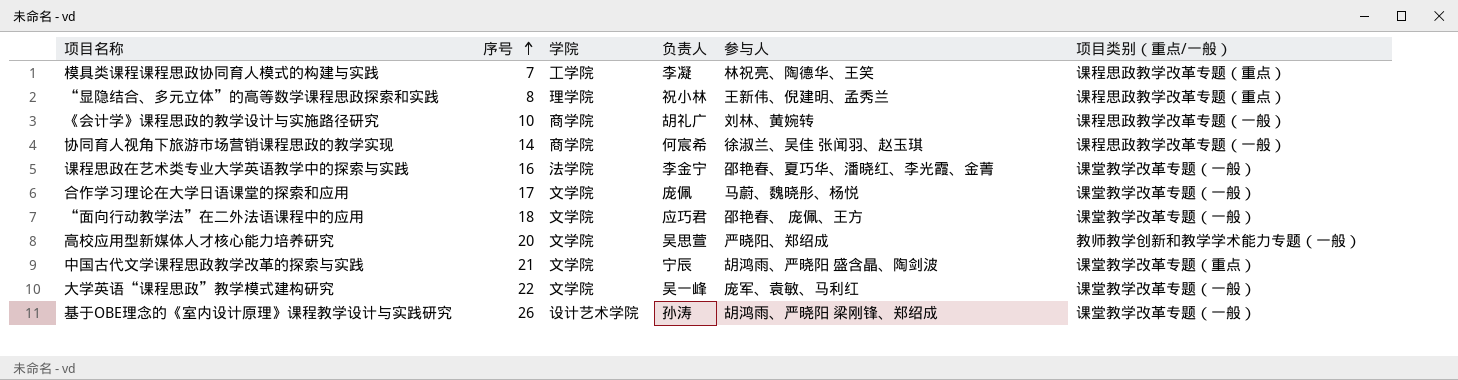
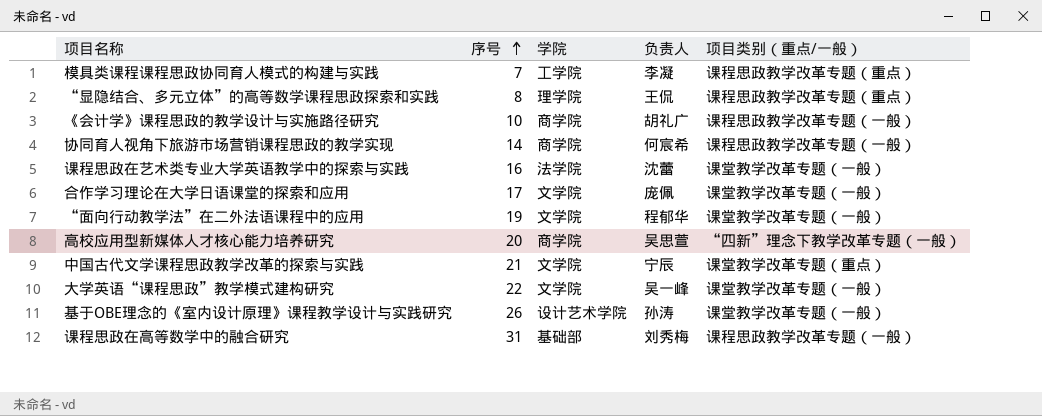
column 参与人 | position: 5 -> none
“显隐结合、多元立体”的高等数学课程思政探索和实践 | 负责人: 祝小林 -> 王侃
课程思政在艺术类专业大学英语教学中的探索与实践 | 负责人: 李金宁 -> 沈蕾
“面向行动教学法”在二外法语课程中的应用 | 序号: 18 -> 19
“面向行动教学法”在二外法语课程中的应用 | 负责人: 应巧君 -> 程郁华
高校应用型新媒体人才核心能力培养研究 | 学院: 文学院 -> 商学院
高校应用型新媒体人才核心能力培养研究 | 项目类别（重点/一般）: 教师教学创新和教学学术能力专题（一般） -> “四新”理念下教学改革专题（一般）
row 课程思政在高等数学中的融合研究: none -> 31 | 基础部 | 刘秀梅 | 课程思政教学改革专题（一般）

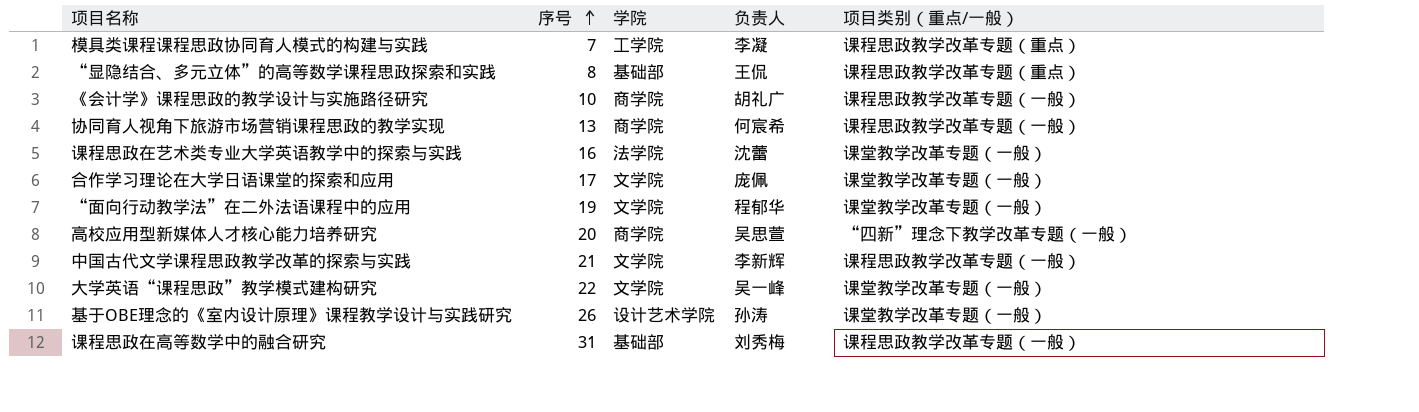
“显隐结合、多元立体”的高等数学课程思政探索和实践 | 学院: 理学院 -> 基础部
协同育人视角下旅游市场营销课程思政的教学实现 | 序号: 14 -> 13
中国古代文学课程思政教学改革的探索与实践 | 负责人: 宁辰 -> 李新辉
中国古代文学课程思政教学改革的探索与实践 | 项目类别（重点/一般）: 课堂教学改革专题（重点） -> 课程思政教学改革专题（一般）

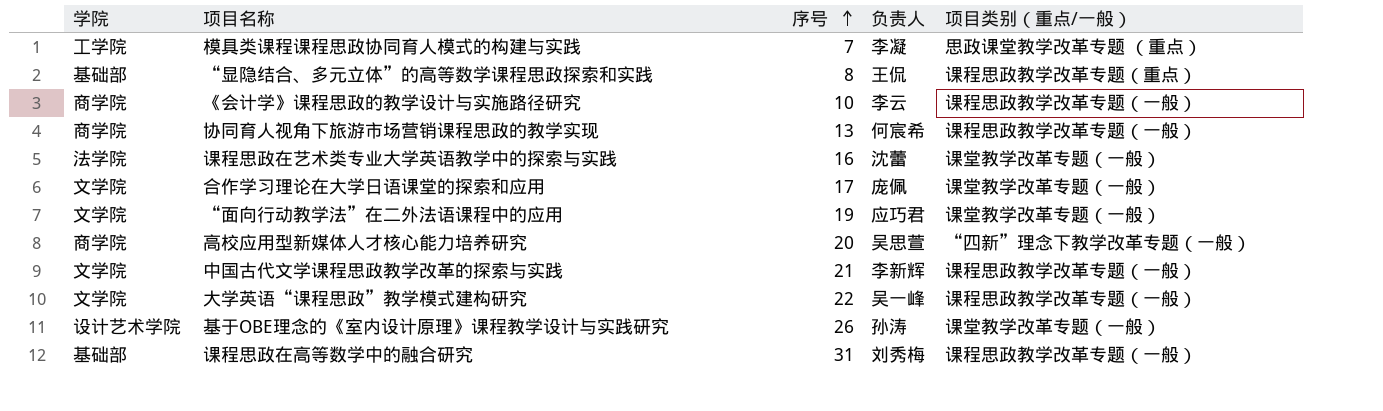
column 学院 | position: 3 -> 1
模具类课程课程思政协同育人模式的构建与实践 | 项目类别（重点/一般）: 课程思政教学改革专题（重点） -> 思政课堂教学改革专题 （重点）
《会计学》课程思政的教学设计与实施路径研究 | 负责人: 胡礼广 -> 李云
“面向行动教学法”在二外法语课程中的应用 | 负责人: 程郁华 -> 应巧君
大学英语“课程思政”教学模式建构研究 | 项目类别（重点/一般）: 课堂教学改革专题（一般） -> 课程思政教学改革专题（一般）

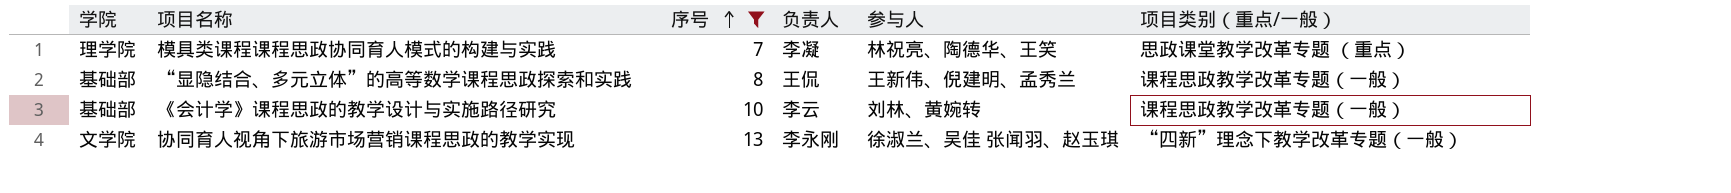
filter: none -> 序号 <= 13
column 参与人 | position: none -> 5
模具类课程课程思政协同育人模式的构建与实践 | 学院: 工学院 -> 理学院
“显隐结合、多元立体”的高等数学课程思政探索和实践 | 项目类别（重点/一般）: 课程思政教学改革专题（重点） -> 课程思政教学改革专题（一般）
《会计学》课程思政的教学设计与实施路径研究 | 学院: 商学院 -> 基础部
协同育人视角下旅游市场营销课程思政的教学实现 | 学院: 商学院 -> 文学院
协同育人视角下旅游市场营销课程思政的教学实现 | 负责人: 何宸希 -> 李永刚
协同育人视角下旅游市场营销课程思政的教学实现 | 项目类别（重点/一般）: 课程思政教学改革专题（一般） -> “四新”理念下教学改革专题（一般）

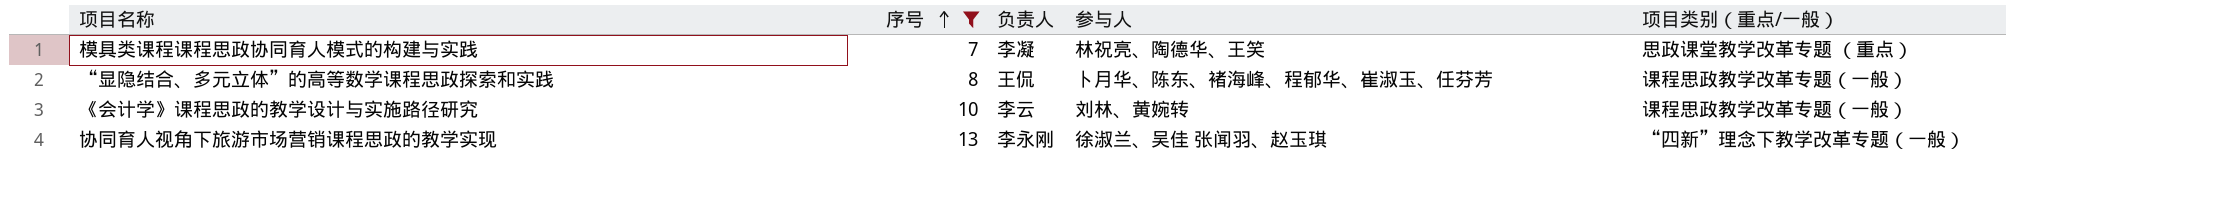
column 学院 | position: 1 -> none
“显隐结合、多元立体”的高等数学课程思政探索和实践 | 参与人: 王新伟、倪建明、孟秀兰 -> 卜月华、陈东、褚海峰、程郁华、崔淑玉、任芬芳

